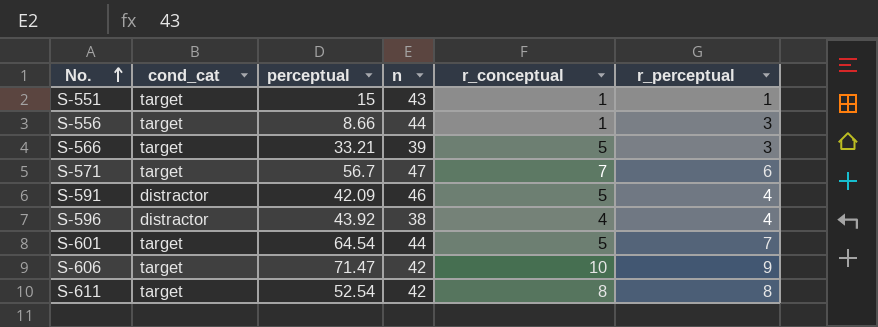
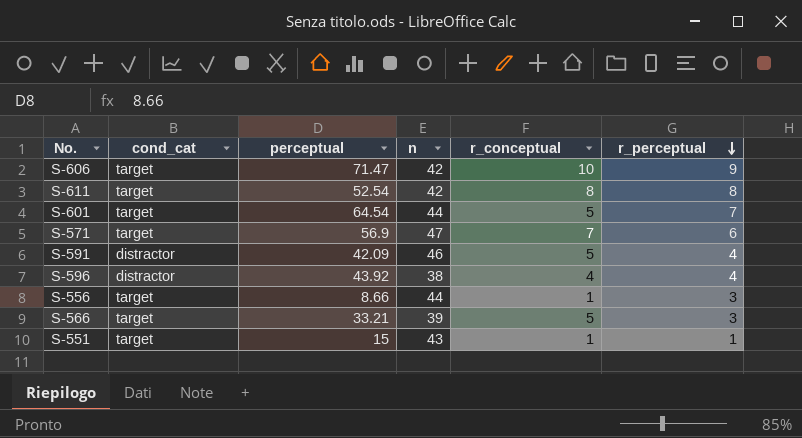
row order: No. ascending -> r_perceptual descending
S-571 | perceptual: 56.7 -> 56.9

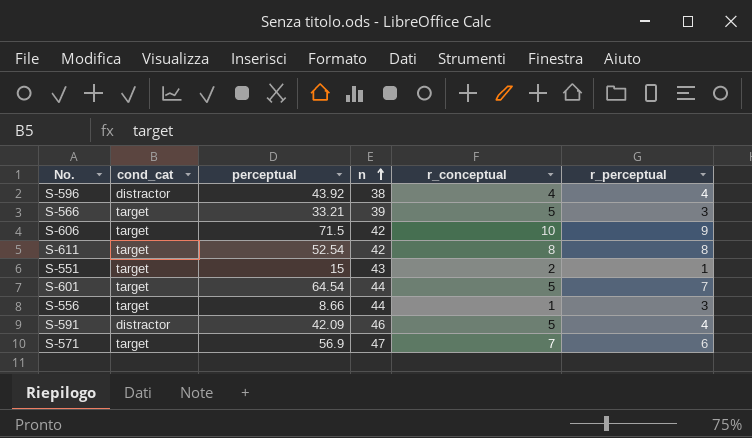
row order: r_perceptual descending -> n ascending
S-606 | perceptual: 71.47 -> 71.5
S-551 | r_conceptual: 1 -> 2

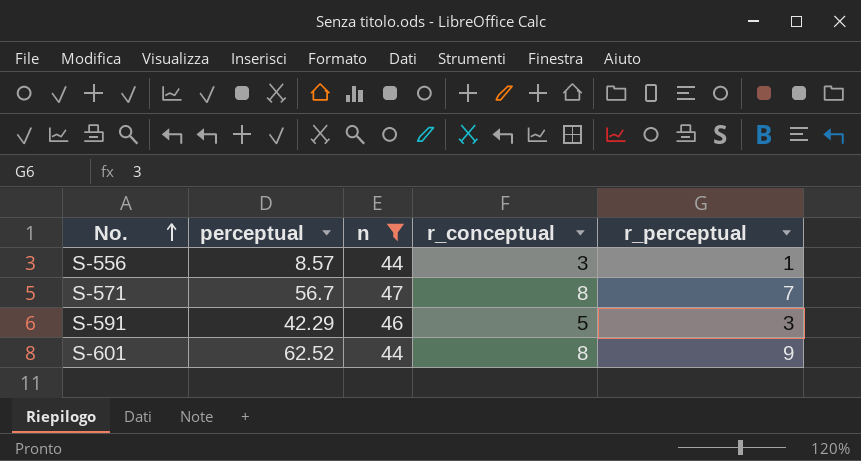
filter: none -> n >= 44
row order: n ascending -> No. ascending
column cond_cat | position: 2 -> none
S-556 | perceptual: 8.66 -> 8.57
S-556 | r_conceptual: 1 -> 3
S-556 | r_perceptual: 3 -> 1
S-571 | perceptual: 56.9 -> 56.7
S-571 | r_conceptual: 7 -> 8
S-571 | r_perceptual: 6 -> 7
S-591 | perceptual: 42.09 -> 42.29
S-591 | r_perceptual: 4 -> 3
S-601 | perceptual: 64.54 -> 62.52
S-601 | r_conceptual: 5 -> 8
S-601 | r_perceptual: 7 -> 9

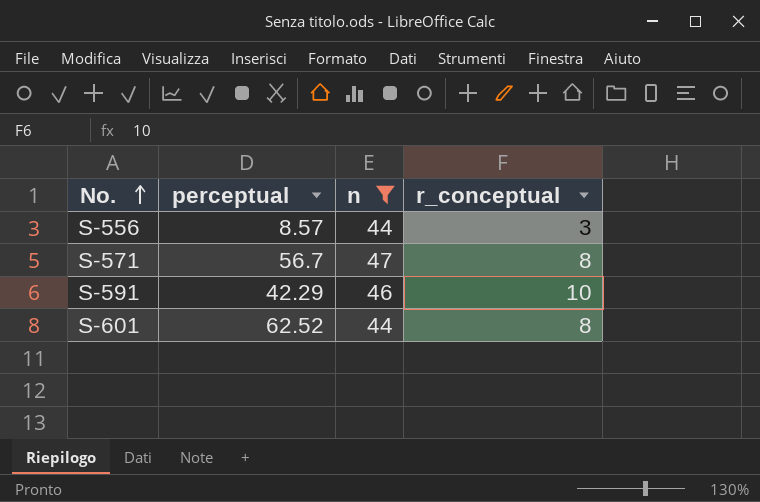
column r_perceptual | position: 5 -> none
S-591 | r_conceptual: 5 -> 10

